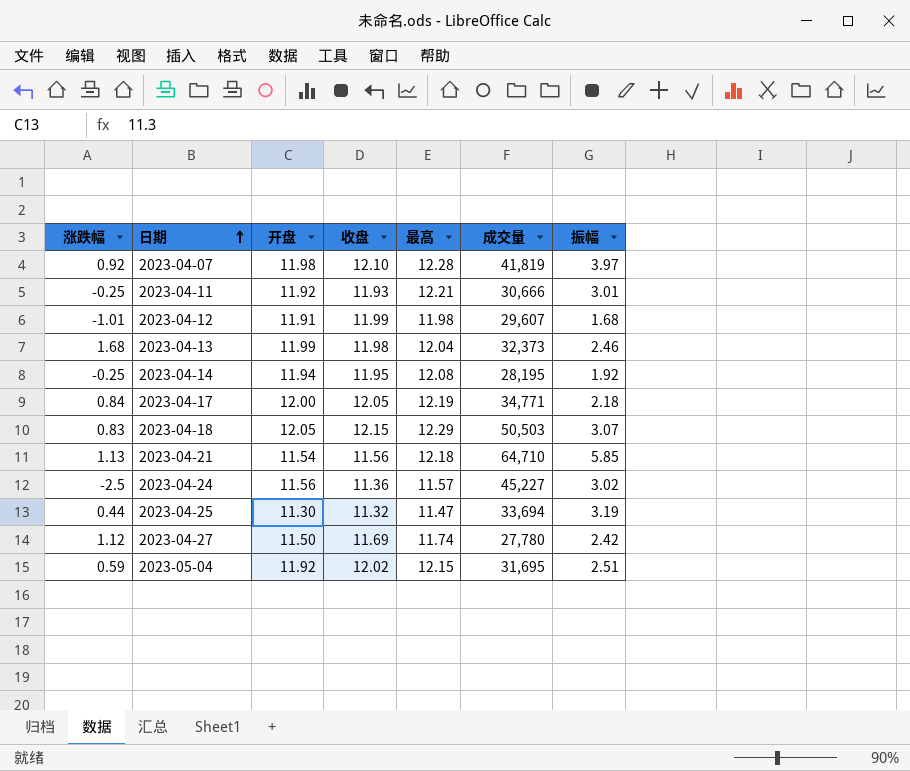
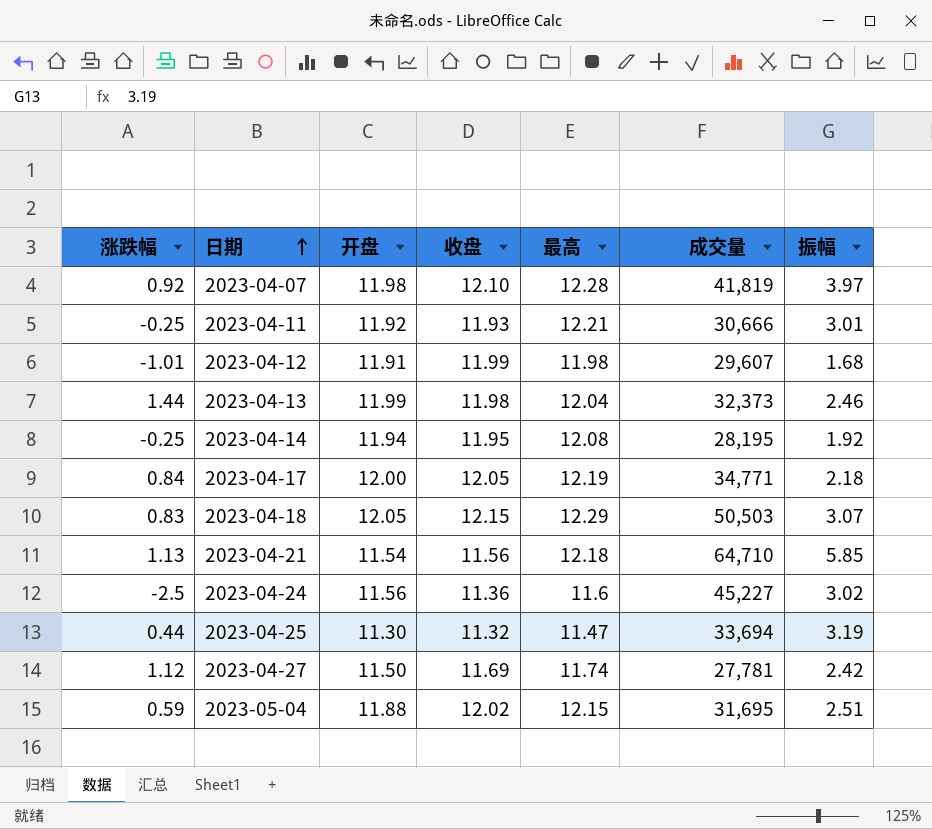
2023-04-13 | 涨跌幅: 1.68 -> 1.44
2023-04-24 | 最高: 11.57 -> 11.6
2023-04-27 | 成交量: 27,780 -> 27,781
2023-05-04 | 开盘: 11.92 -> 11.88

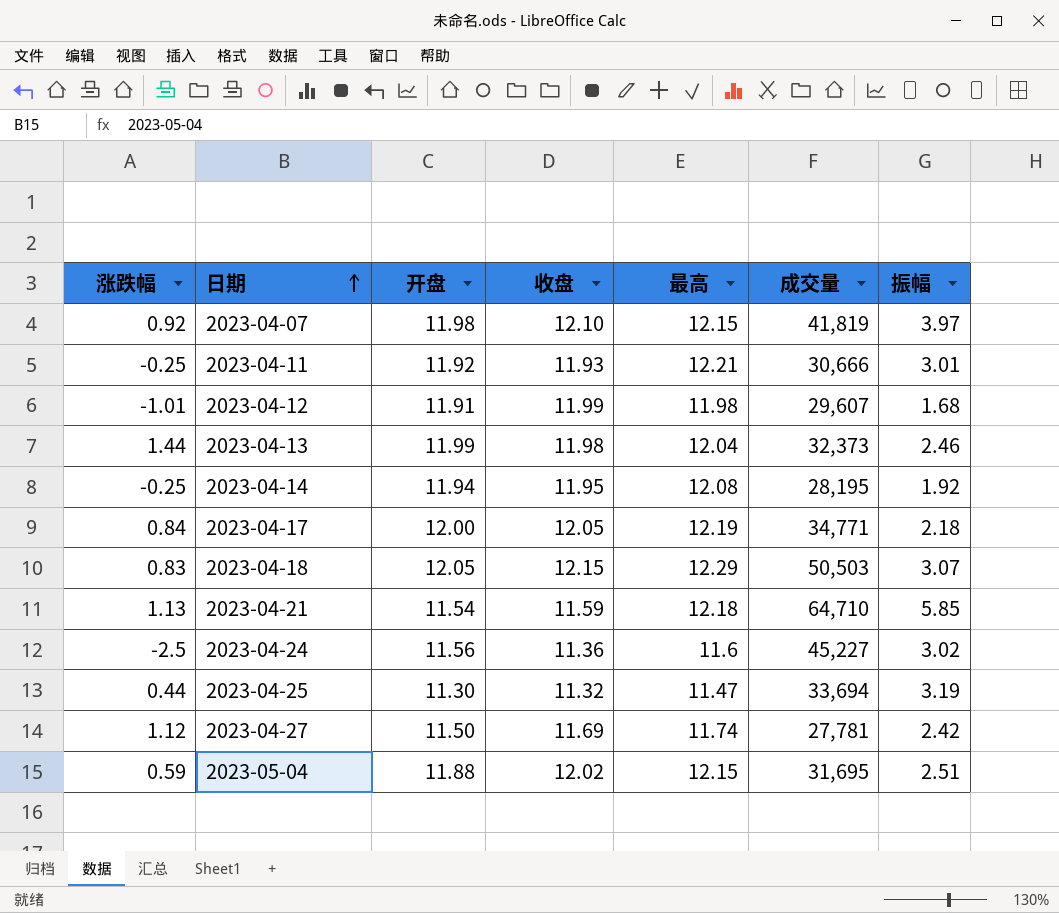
2023-04-07 | 最高: 12.28 -> 12.15
2023-04-21 | 收盘: 11.56 -> 11.59

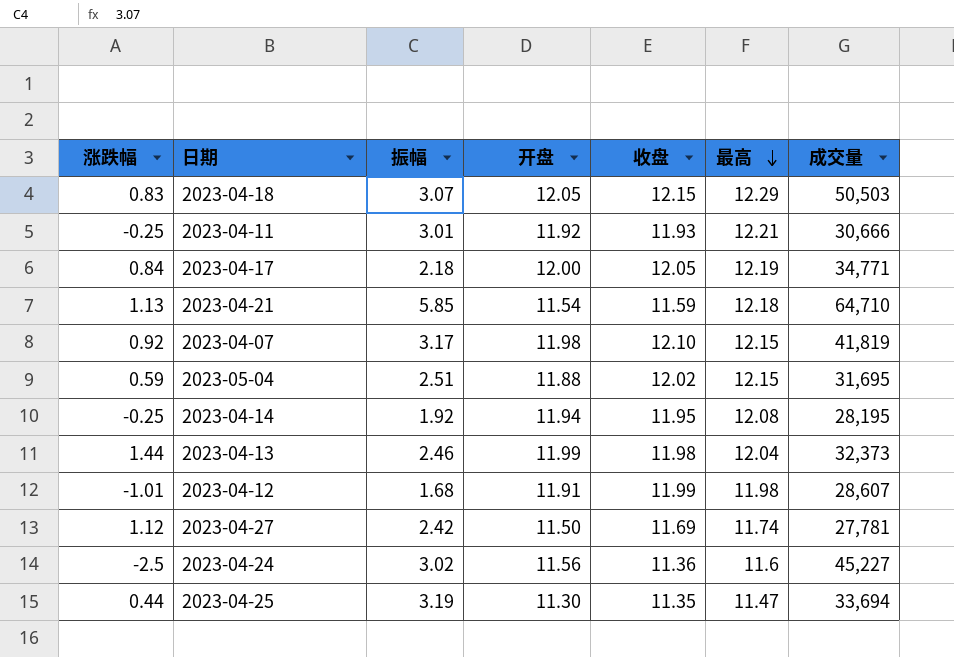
row order: 日期 ascending -> 最高 descending
column 振幅 | position: 7 -> 3
2023-04-07 | 振幅: 3.97 -> 3.17
2023-04-12 | 成交量: 29,607 -> 28,607
2023-04-25 | 收盘: 11.32 -> 11.35

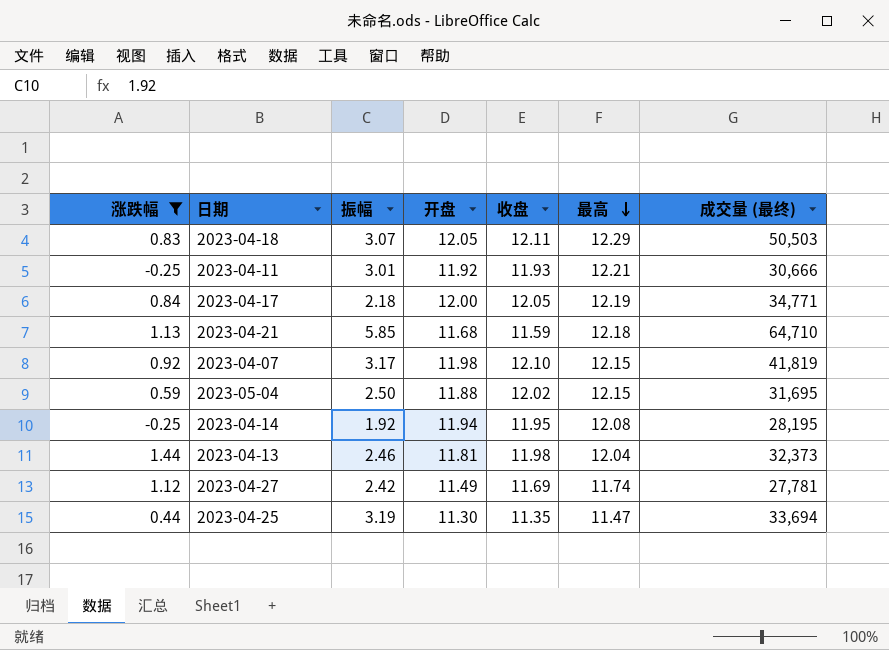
filter: none -> 涨跌幅 >= -0.25
column name: 成交量 -> 成交量 (最终)
2023-04-18 | 收盘: 12.15 -> 12.11
2023-04-21 | 开盘: 11.54 -> 11.68
2023-05-04 | 振幅: 2.51 -> 2.50
2023-04-13 | 开盘: 11.99 -> 11.81
2023-04-27 | 开盘: 11.50 -> 11.49

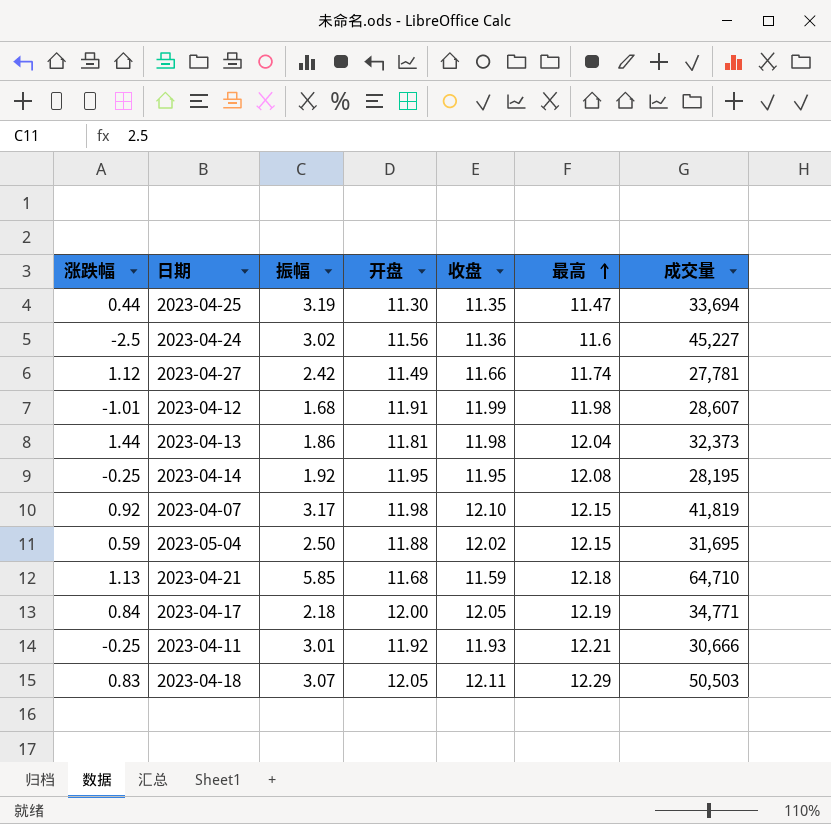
filter: 涨跌幅 >= -0.25 -> none
row order: 最高 descending -> 最高 ascending
column name: 成交量 (最终) -> 成交量
2023-04-27 | 收盘: 11.69 -> 11.66
2023-04-13 | 振幅: 2.46 -> 1.86
2023-04-14 | 开盘: 11.94 -> 11.95

